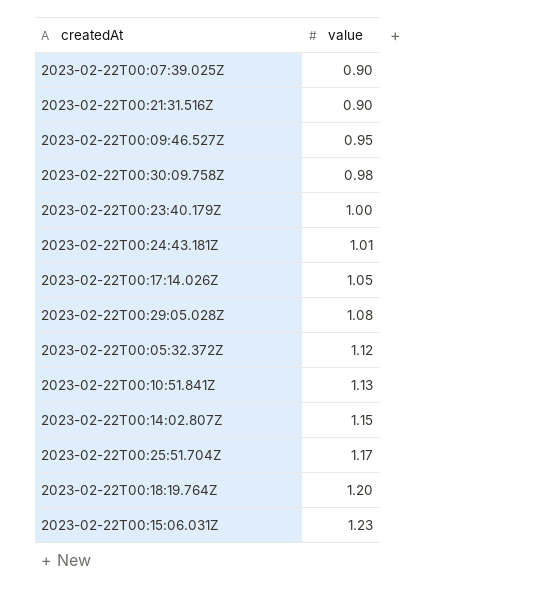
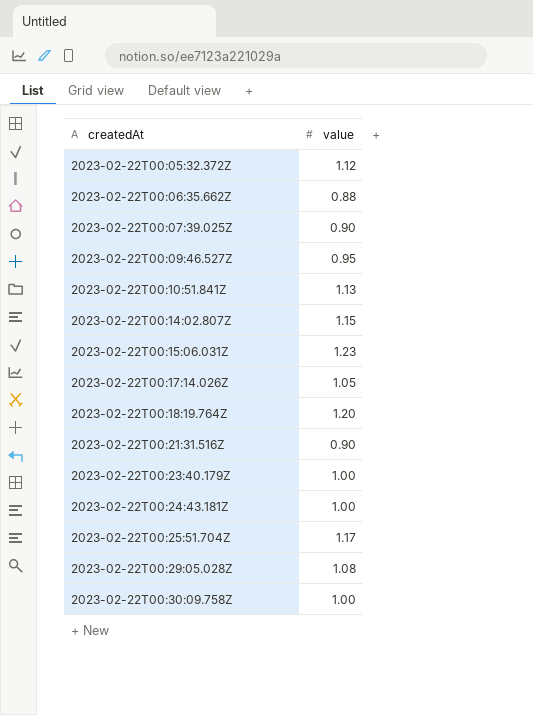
row order: value ascending -> createdAt ascending
row 2023-02-22T00:06:35.662Z: none -> 0.88
2023-02-22T00:24:43.181Z | value: 1.01 -> 1.00
2023-02-22T00:30:09.758Z | value: 0.98 -> 1.00

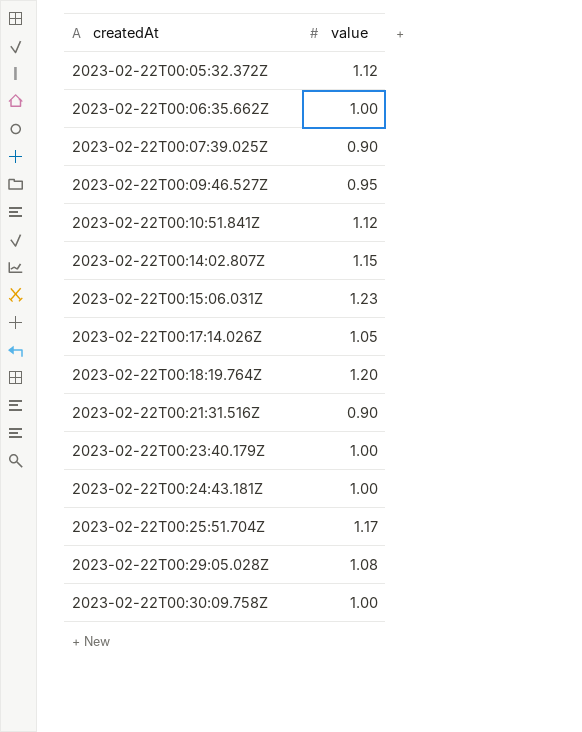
2023-02-22T00:06:35.662Z | value: 0.88 -> 1.00
2023-02-22T00:10:51.841Z | value: 1.13 -> 1.12

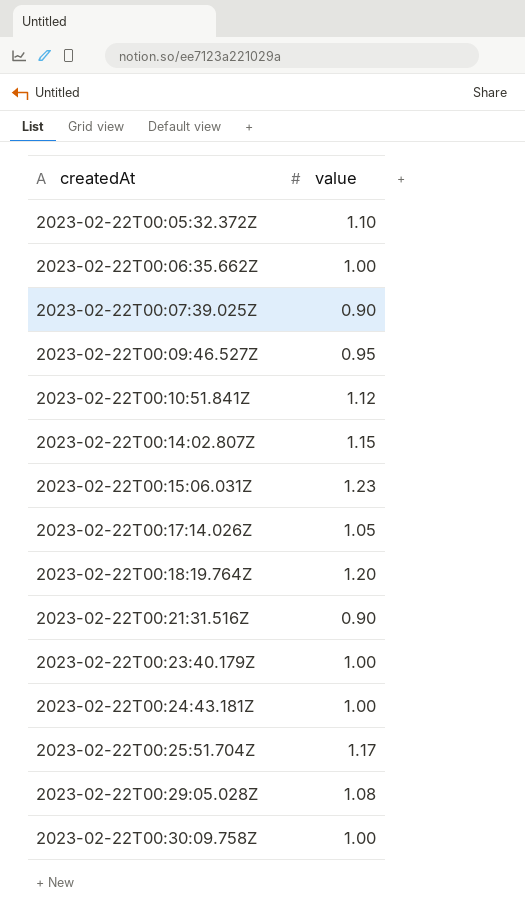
2023-02-22T00:05:32.372Z | value: 1.12 -> 1.10

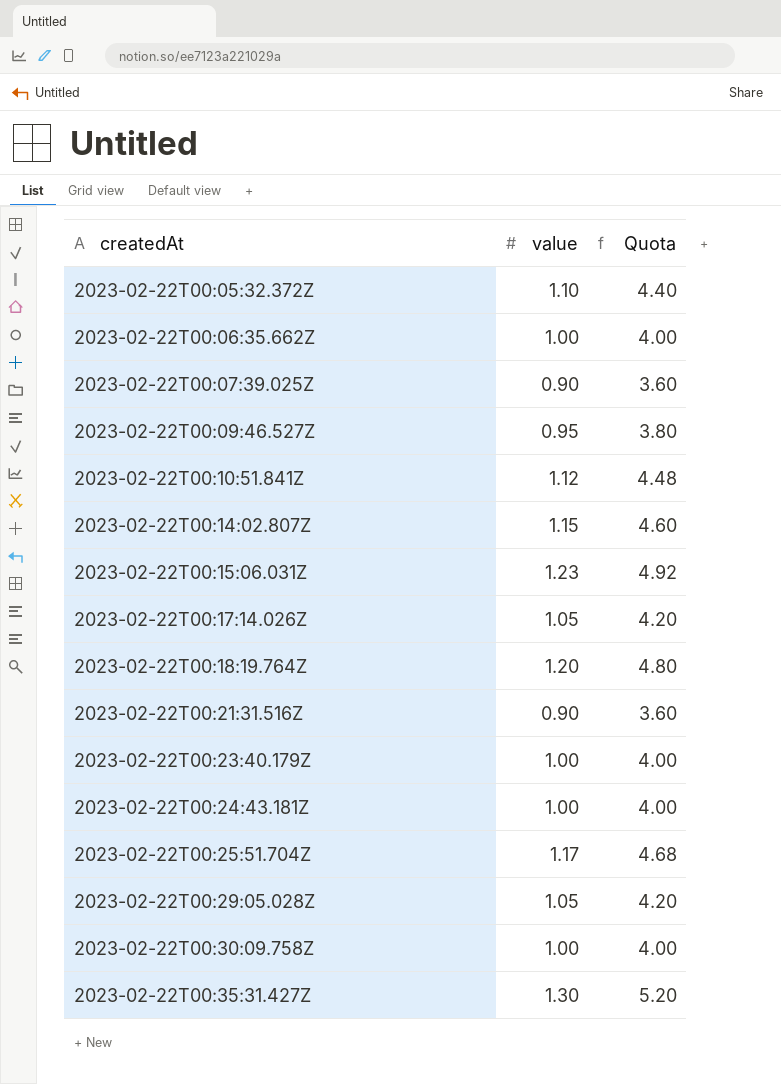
column Quota | formula: none -> [value] * 4
2023-02-22T00:29:05.028Z | value: 1.08 -> 1.05
row 2023-02-22T00:35:31.427Z: none -> 1.30 | 5.20

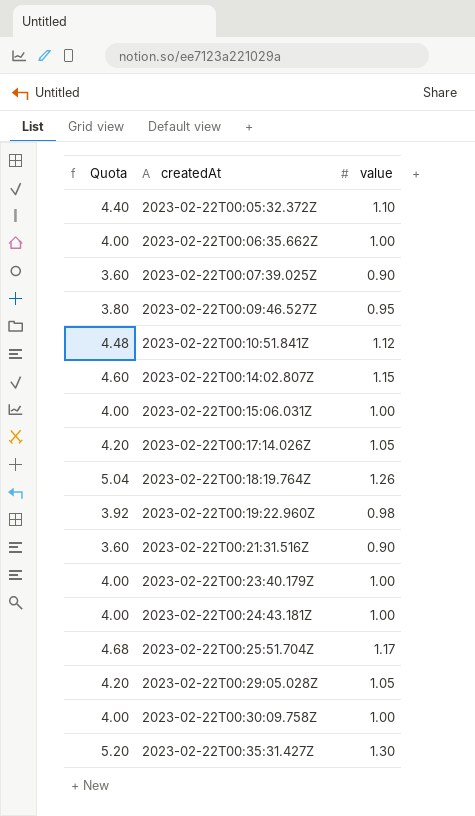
column Quota | position: 3 -> 1
2023-02-22T00:15:06.031Z | Quota: 4.92 -> 4.00
2023-02-22T00:15:06.031Z | value: 1.23 -> 1.00
2023-02-22T00:18:19.764Z | Quota: 4.80 -> 5.04
2023-02-22T00:18:19.764Z | value: 1.20 -> 1.26
row 2023-02-22T00:19:22.960Z: none -> 3.92 | 0.98

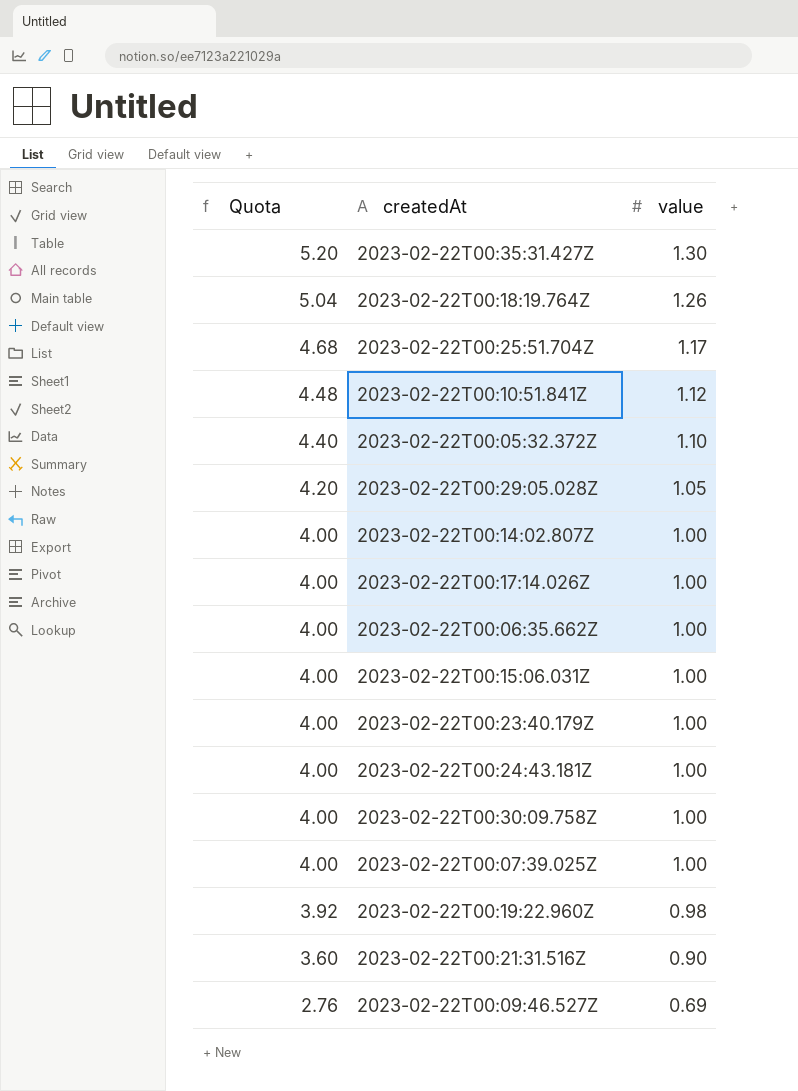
row order: createdAt ascending -> Quota descending
2023-02-22T00:14:02.807Z | Quota: 4.60 -> 4.00
2023-02-22T00:14:02.807Z | value: 1.15 -> 1.00
2023-02-22T00:17:14.026Z | Quota: 4.20 -> 4.00
2023-02-22T00:17:14.026Z | value: 1.05 -> 1.00
2023-02-22T00:07:39.025Z | Quota: 3.60 -> 4.00
2023-02-22T00:07:39.025Z | value: 0.90 -> 1.00
2023-02-22T00:09:46.527Z | Quota: 3.80 -> 2.76
2023-02-22T00:09:46.527Z | value: 0.95 -> 0.69

